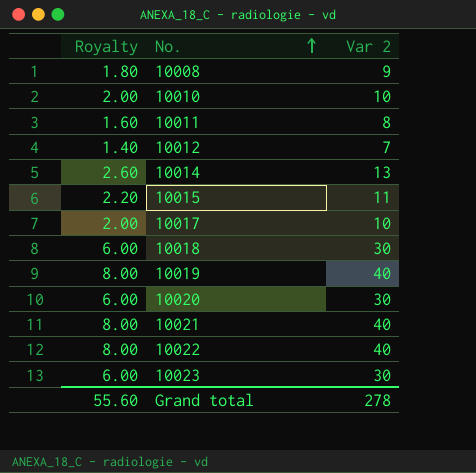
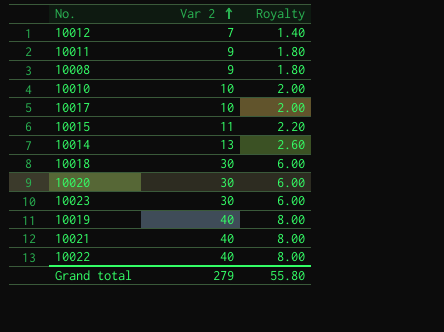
row order: No. ascending -> Var 2 ascending
column Royalty | position: 1 -> 3
10011 | Var 2: 8 -> 9
10011 | Royalty: 1.60 -> 1.80
Grand total | Var 2: 278 -> 279
Grand total | Royalty: 55.60 -> 55.80

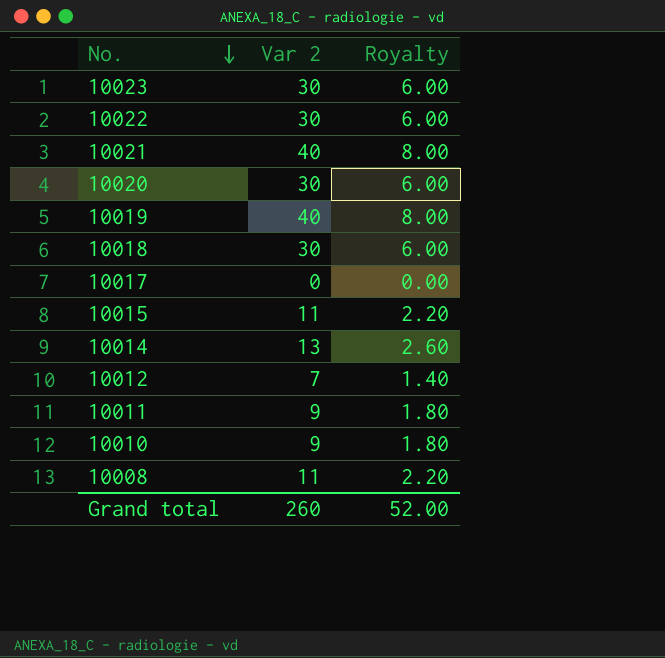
row order: Var 2 ascending -> No. descending
10022 | Var 2: 40 -> 30
10022 | Royalty: 8.00 -> 6.00
10017 | Var 2: 10 -> 0
10017 | Royalty: 2.00 -> 0.00
10010 | Var 2: 10 -> 9
10010 | Royalty: 2.00 -> 1.80
10008 | Var 2: 9 -> 11
10008 | Royalty: 1.80 -> 2.20
Grand total | Var 2: 279 -> 260
Grand total | Royalty: 55.80 -> 52.00

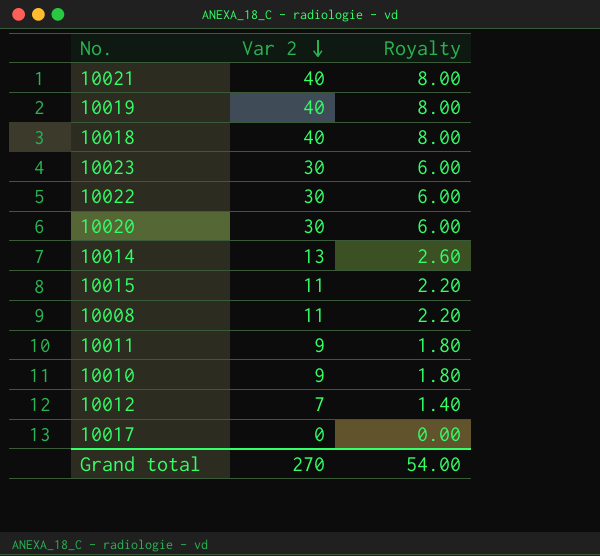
row order: No. descending -> Var 2 descending
10018 | Var 2: 30 -> 40
10018 | Royalty: 6.00 -> 8.00
Grand total | Var 2: 260 -> 270
Grand total | Royalty: 52.00 -> 54.00

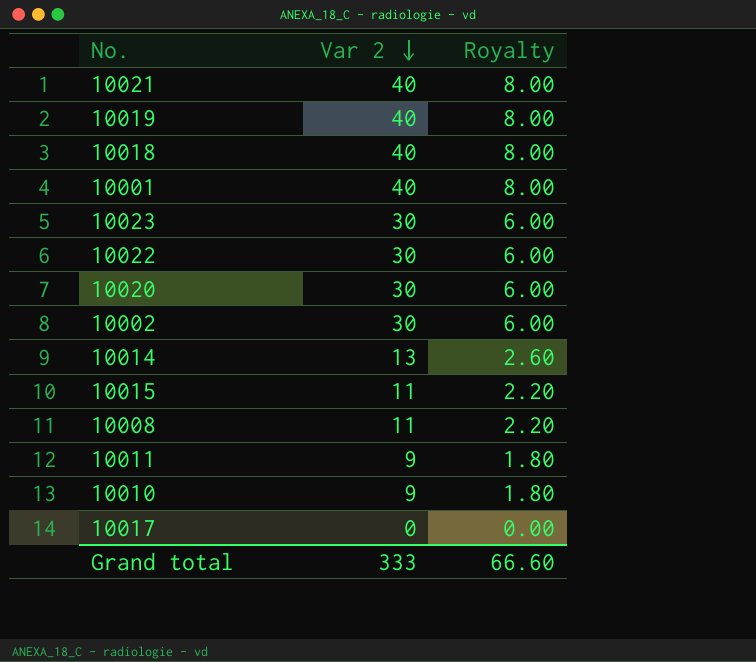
row 10012: 7 | 1.40 -> none
row 10001: none -> 40 | 8.00
row 10002: none -> 30 | 6.00
Grand total | Var 2: 270 -> 333
Grand total | Royalty: 54.00 -> 66.60

